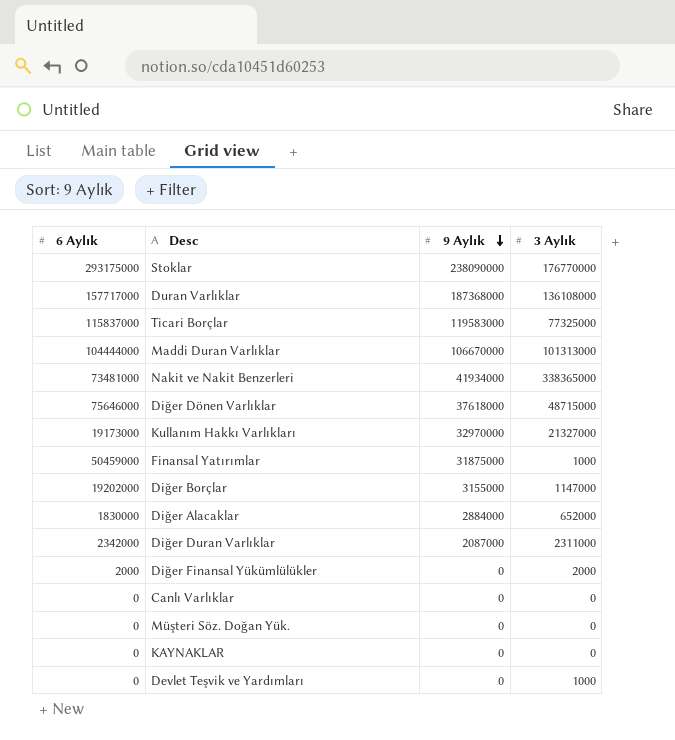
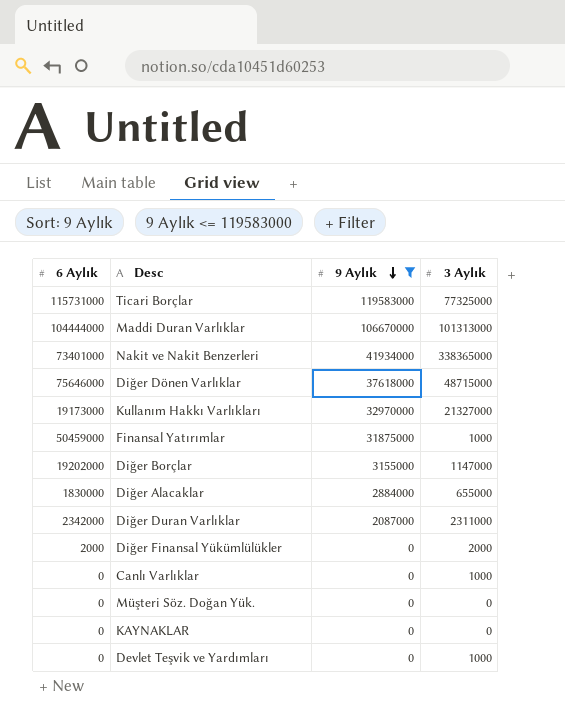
filter: none -> 9 Aylık <= 119583000
Ticari Borçlar | 6 Aylık: 115837000 -> 115731000
Nakit ve Nakit Benzerleri | 6 Aylık: 73481000 -> 73401000
Diğer Alacaklar | 3 Aylık: 652000 -> 655000
Canlı Varlıklar | 3 Aylık: 0 -> 1000

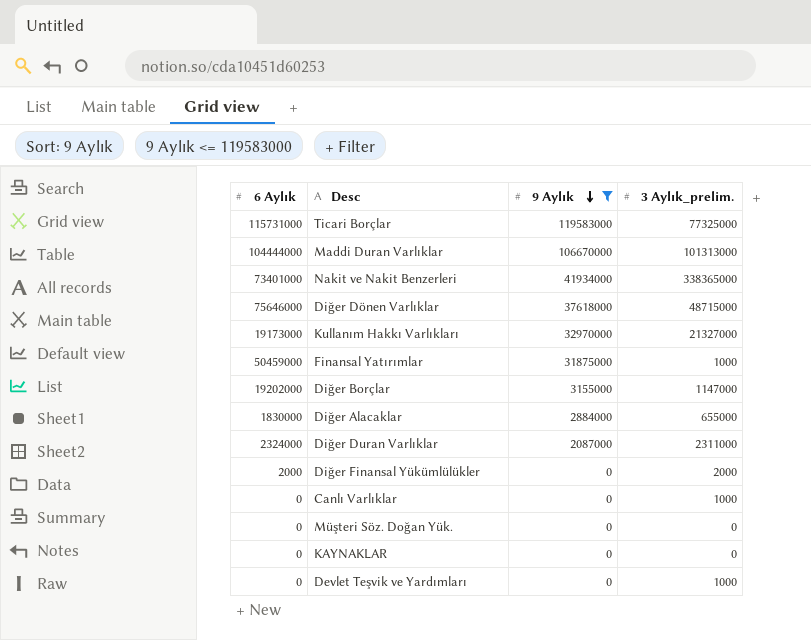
column name: 3 Aylık -> 3 Aylık_prelim.
Diğer Duran Varlıklar | 6 Aylık: 2342000 -> 2324000

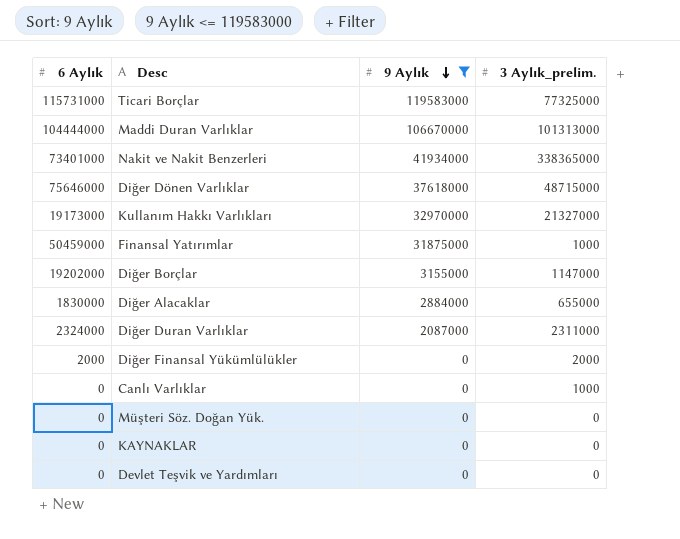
Devlet Teşvik ve Yardımları | 3 Aylık_prelim.: 1000 -> 0

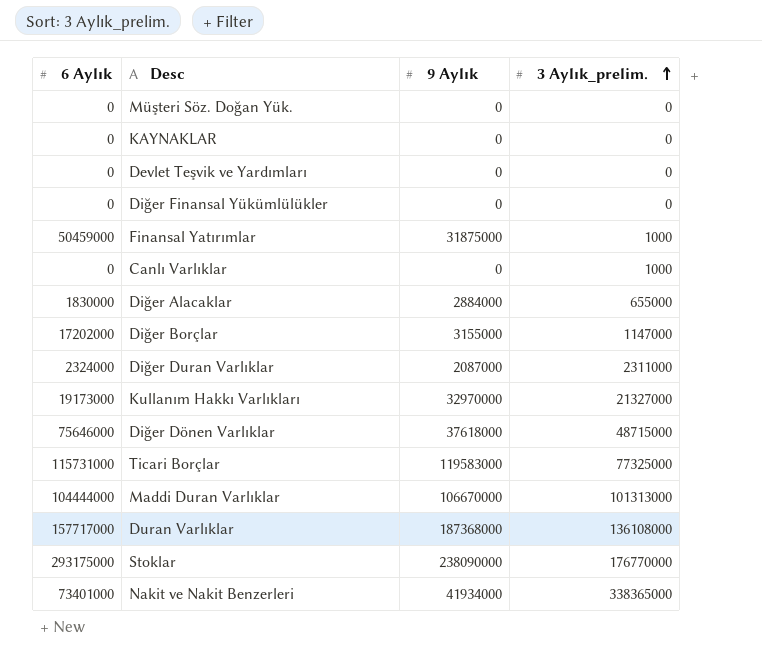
filter: 9 Aylık <= 119583000 -> none
row order: 9 Aylık descending -> 3 Aylık_prelim. ascending
Diğer Finansal Yükümlülükler | 6 Aylık: 2000 -> 0
Diğer Finansal Yükümlülükler | 3 Aylık_prelim.: 2000 -> 0
Diğer Borçlar | 6 Aylık: 19202000 -> 17202000

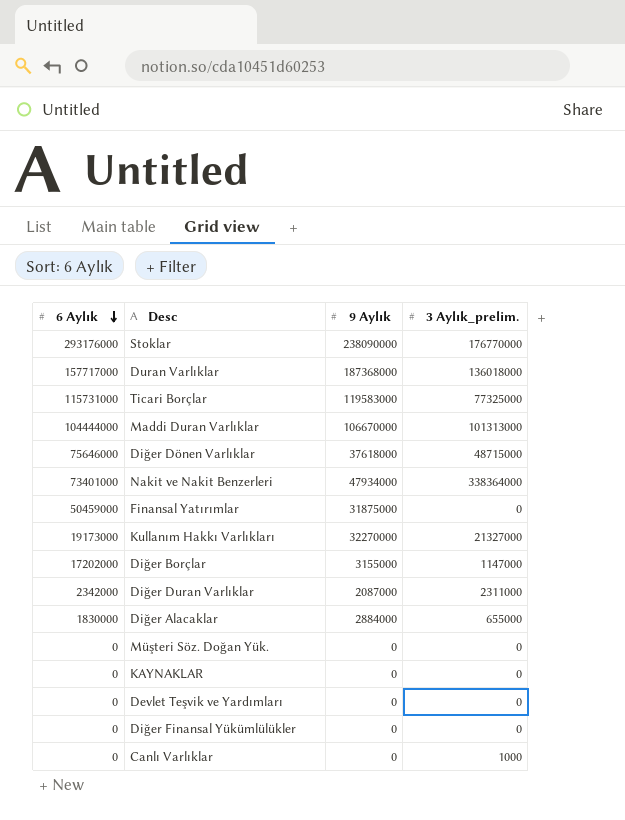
row order: 3 Aylık_prelim. ascending -> 6 Aylık descending
Stoklar | 6 Aylık: 293175000 -> 293176000
Duran Varlıklar | 3 Aylık_prelim.: 136108000 -> 136018000
Nakit ve Nakit Benzerleri | 9 Aylık: 41934000 -> 47934000
Nakit ve Nakit Benzerleri | 3 Aylık_prelim.: 338365000 -> 338364000
Finansal Yatırımlar | 3 Aylık_prelim.: 1000 -> 0
Kullanım Hakkı Varlıkları | 9 Aylık: 32970000 -> 32270000
Diğer Duran Varlıklar | 6 Aylık: 2324000 -> 2342000

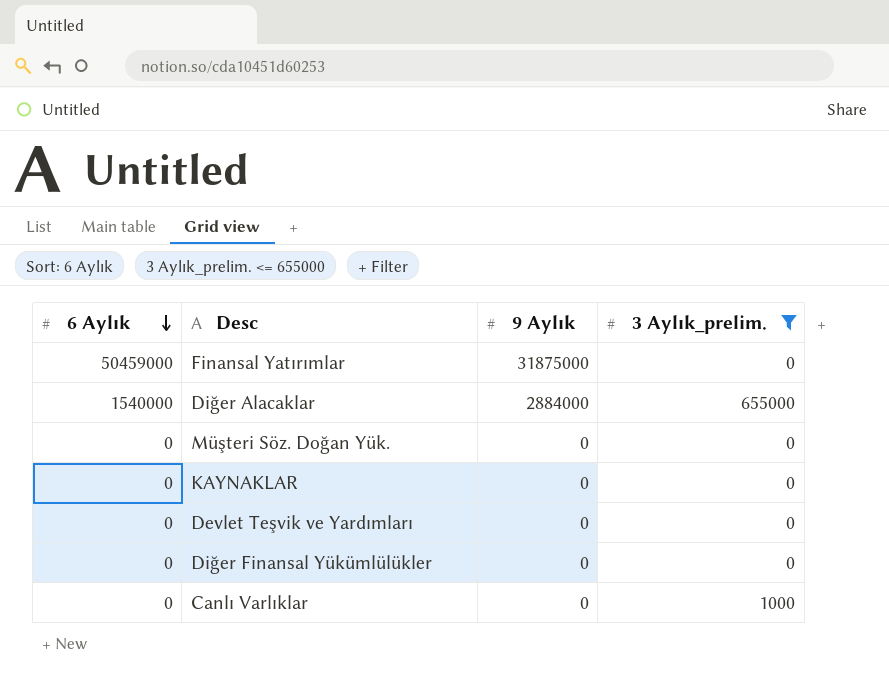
filter: none -> 3 Aylık_prelim. <= 655000
Diğer Alacaklar | 6 Aylık: 1830000 -> 1540000

